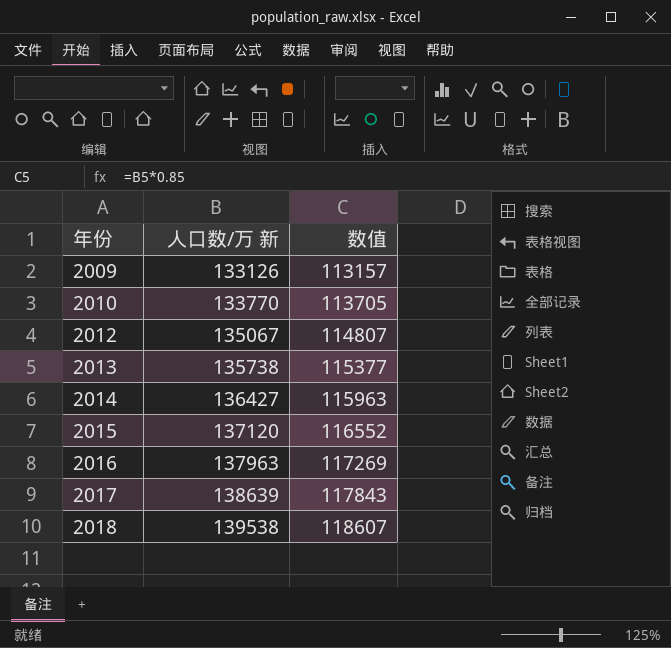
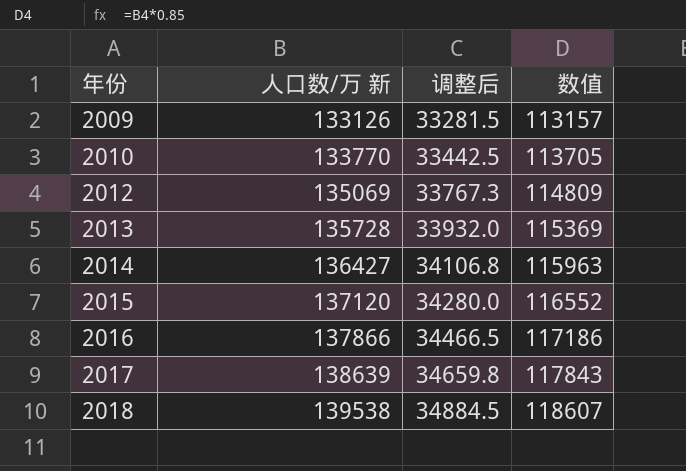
column 调整后 | formula: none -> [人口数/万 新] * 0.25
2012 | 人口数/万 新: 135067 -> 135069
2012 | 数值: 114807 -> 114809
2013 | 人口数/万 新: 135738 -> 135728
2013 | 数值: 115377 -> 115369
2016 | 人口数/万 新: 137963 -> 137866
2016 | 数值: 117269 -> 117186

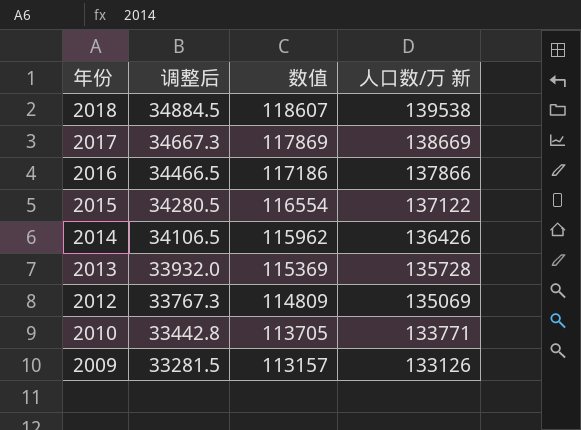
row order: 年份 ascending -> 年份 descending
column 人口数/万 新 | position: 2 -> 4
2017 | 调整后: 34659.8 -> 34667.3
2017 | 数值: 117843 -> 117869
2017 | 人口数/万 新: 138639 -> 138669
2015 | 调整后: 34280.0 -> 34280.5
2015 | 数值: 116552 -> 116554
2015 | 人口数/万 新: 137120 -> 137122
2014 | 调整后: 34106.8 -> 34106.5
2014 | 数值: 115963 -> 115962
2014 | 人口数/万 新: 136427 -> 136426
2010 | 调整后: 33442.5 -> 33442.8
2010 | 人口数/万 新: 133770 -> 133771

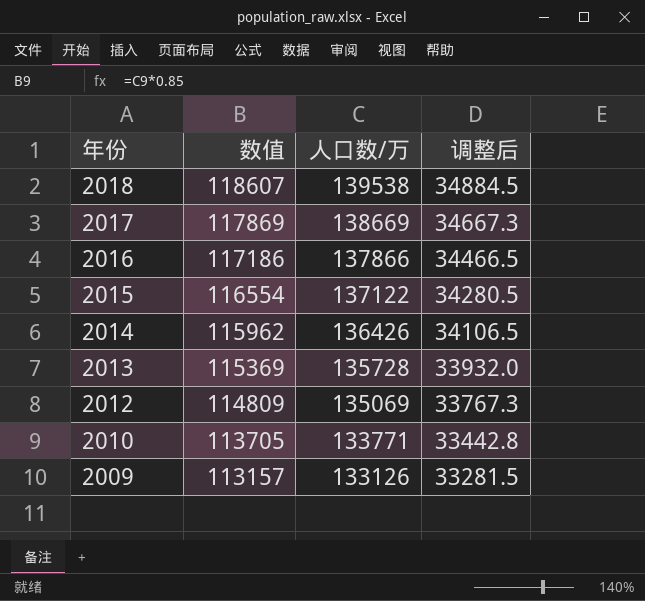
column name: 人口数/万 新 -> 人口数/万
column 调整后 | position: 2 -> 4

